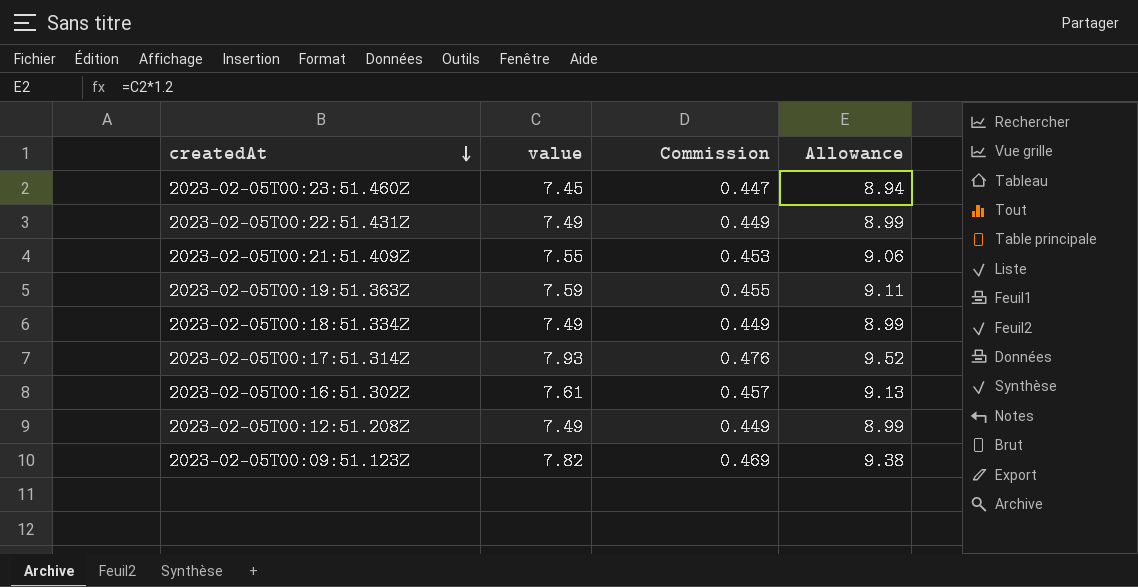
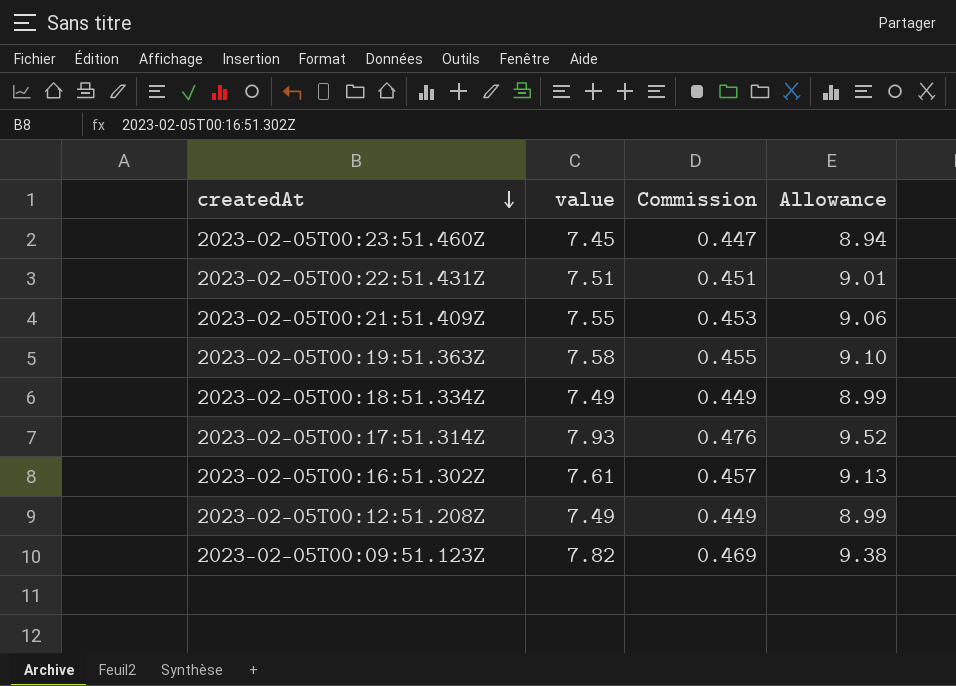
2023-02-05T00:22:51.431Z | value: 7.49 -> 7.51
2023-02-05T00:22:51.431Z | Commission: 0.449 -> 0.451
2023-02-05T00:22:51.431Z | Allowance: 8.99 -> 9.01
2023-02-05T00:19:51.363Z | value: 7.59 -> 7.58
2023-02-05T00:19:51.363Z | Allowance: 9.11 -> 9.10

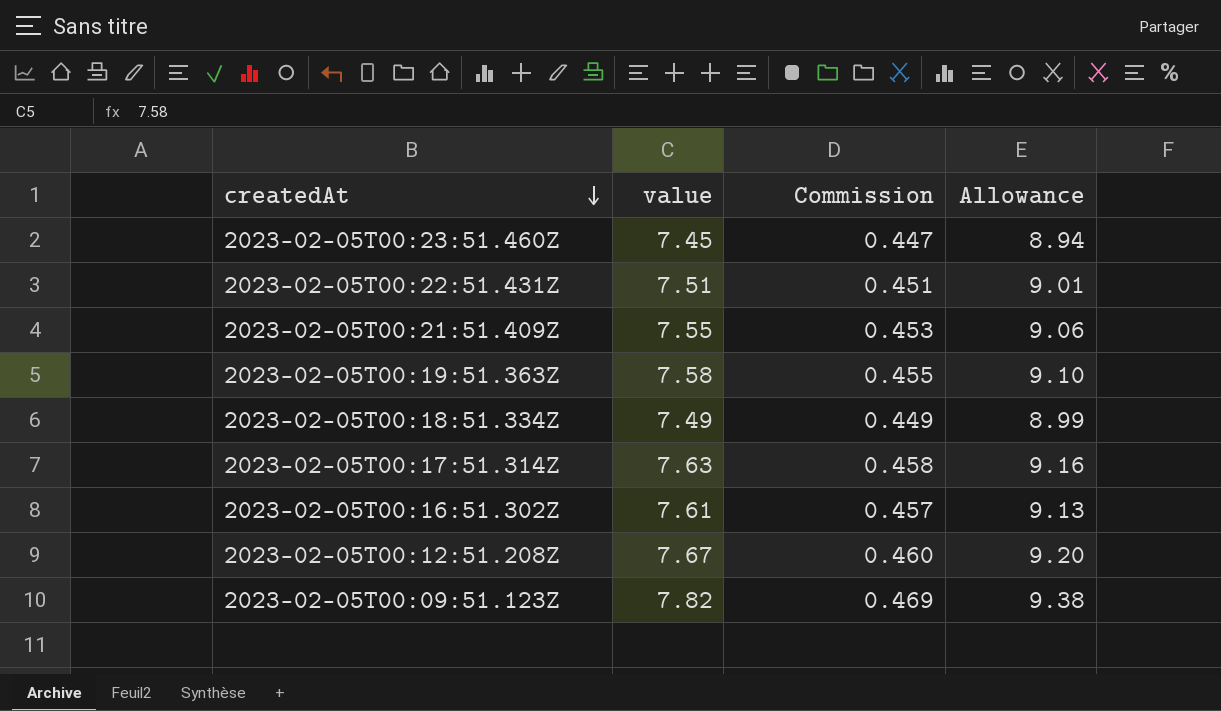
2023-02-05T00:17:51.314Z | value: 7.93 -> 7.63
2023-02-05T00:17:51.314Z | Commission: 0.476 -> 0.458
2023-02-05T00:17:51.314Z | Allowance: 9.52 -> 9.16
2023-02-05T00:12:51.208Z | value: 7.49 -> 7.67
2023-02-05T00:12:51.208Z | Commission: 0.449 -> 0.460
2023-02-05T00:12:51.208Z | Allowance: 8.99 -> 9.20

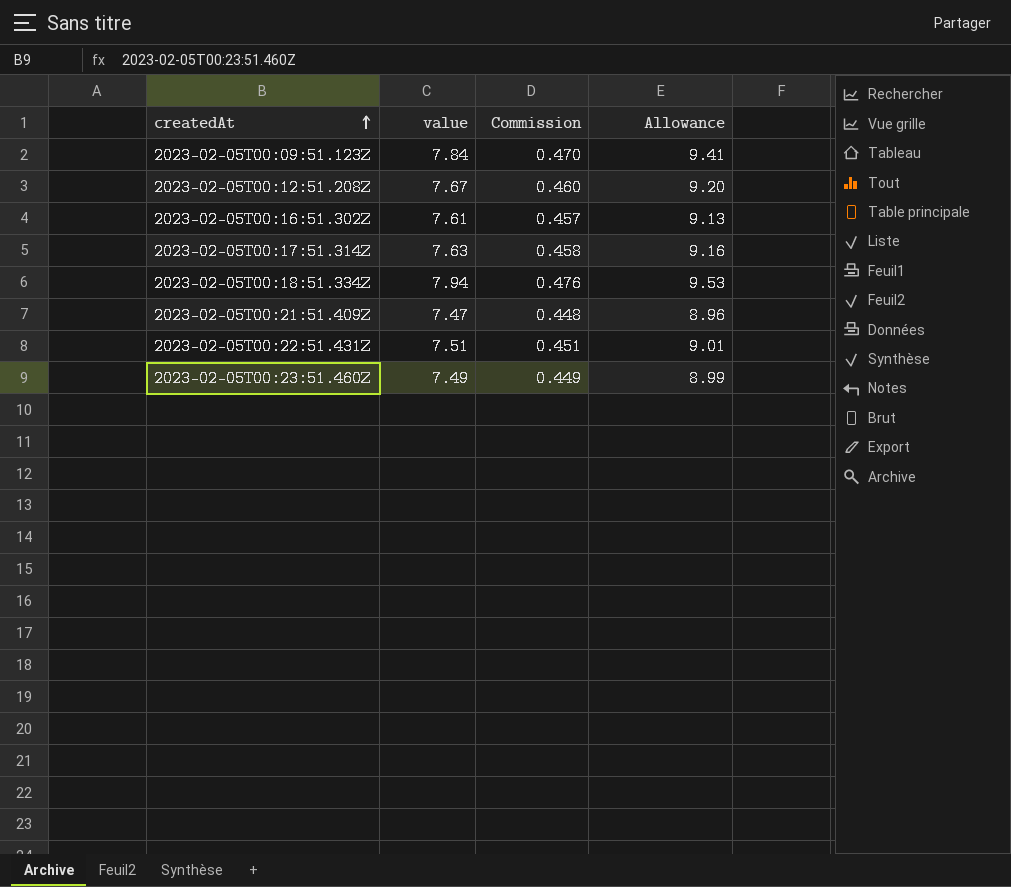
row order: createdAt descending -> createdAt ascending
row 2023-02-05T00:19:51.363Z: 7.58 | 0.455 | 9.10 -> none
2023-02-05T00:09:51.123Z | value: 7.82 -> 7.84
2023-02-05T00:09:51.123Z | Commission: 0.469 -> 0.470
2023-02-05T00:09:51.123Z | Allowance: 9.38 -> 9.41
2023-02-05T00:18:51.334Z | value: 7.49 -> 7.94
2023-02-05T00:18:51.334Z | Commission: 0.449 -> 0.476
2023-02-05T00:18:51.334Z | Allowance: 8.99 -> 9.53
2023-02-05T00:21:51.409Z | value: 7.55 -> 7.47
2023-02-05T00:21:51.409Z | Commission: 0.453 -> 0.448
2023-02-05T00:21:51.409Z | Allowance: 9.06 -> 8.96
2023-02-05T00:23:51.460Z | value: 7.45 -> 7.49
2023-02-05T00:23:51.460Z | Commission: 0.447 -> 0.449
2023-02-05T00:23:51.460Z | Allowance: 8.94 -> 8.99

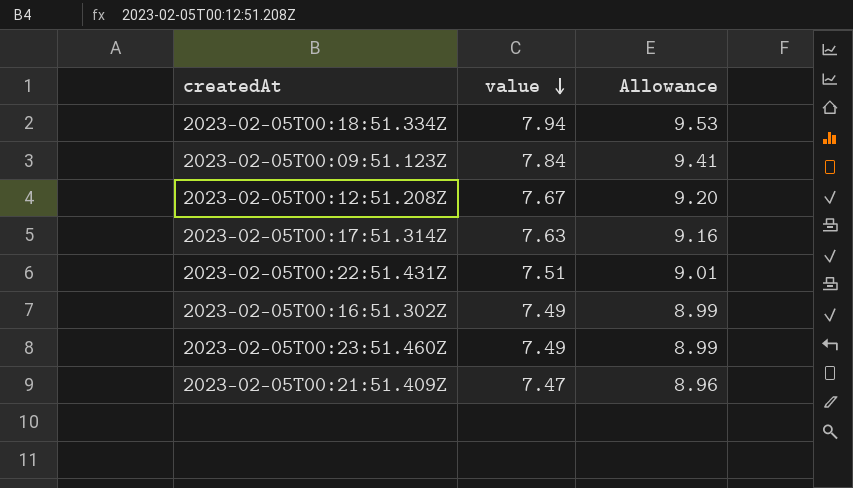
row order: createdAt ascending -> value descending
column Commission | formula: [value] * 0.06 -> none
2023-02-05T00:16:51.302Z | value: 7.61 -> 7.49
2023-02-05T00:16:51.302Z | Allowance: 9.13 -> 8.99

